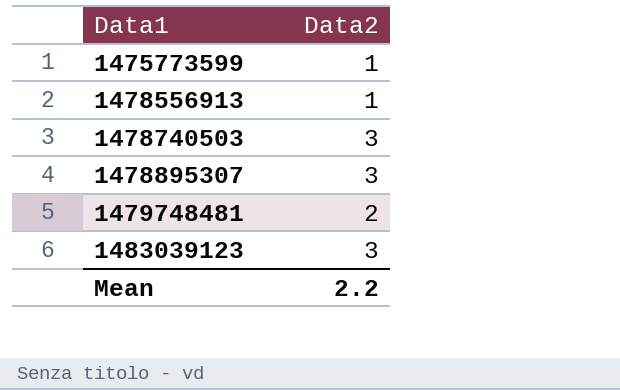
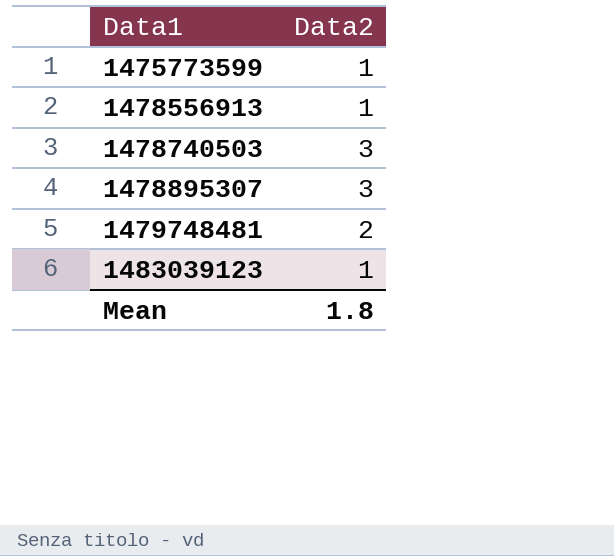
1483039123 | Data2: 3 -> 1
Mean | Data2: 2.2 -> 1.8

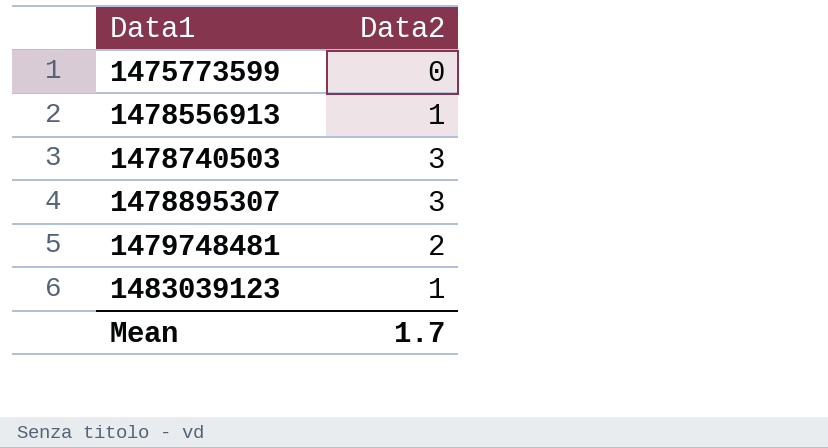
1475773599 | Data2: 1 -> 0
Mean | Data2: 1.8 -> 1.7

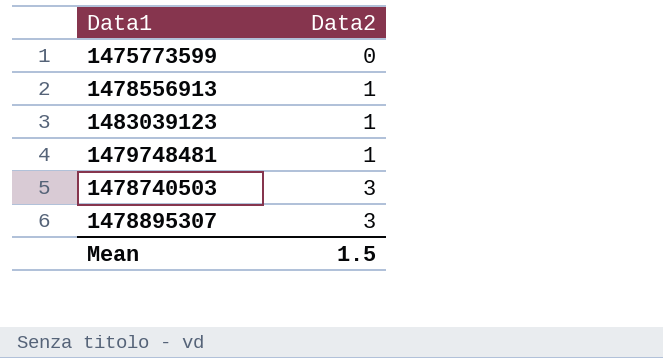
row order: Data1 ascending -> Data2 ascending
1479748481 | Data2: 2 -> 1
Mean | Data2: 1.7 -> 1.5

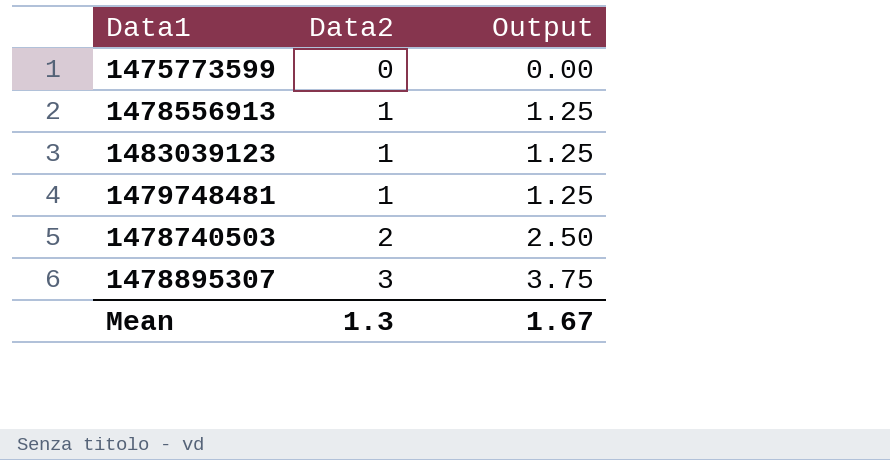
column Output | formula: none -> [Data2] * 1.25
1478740503 | Data2: 3 -> 2
Mean | Data2: 1.5 -> 1.3

